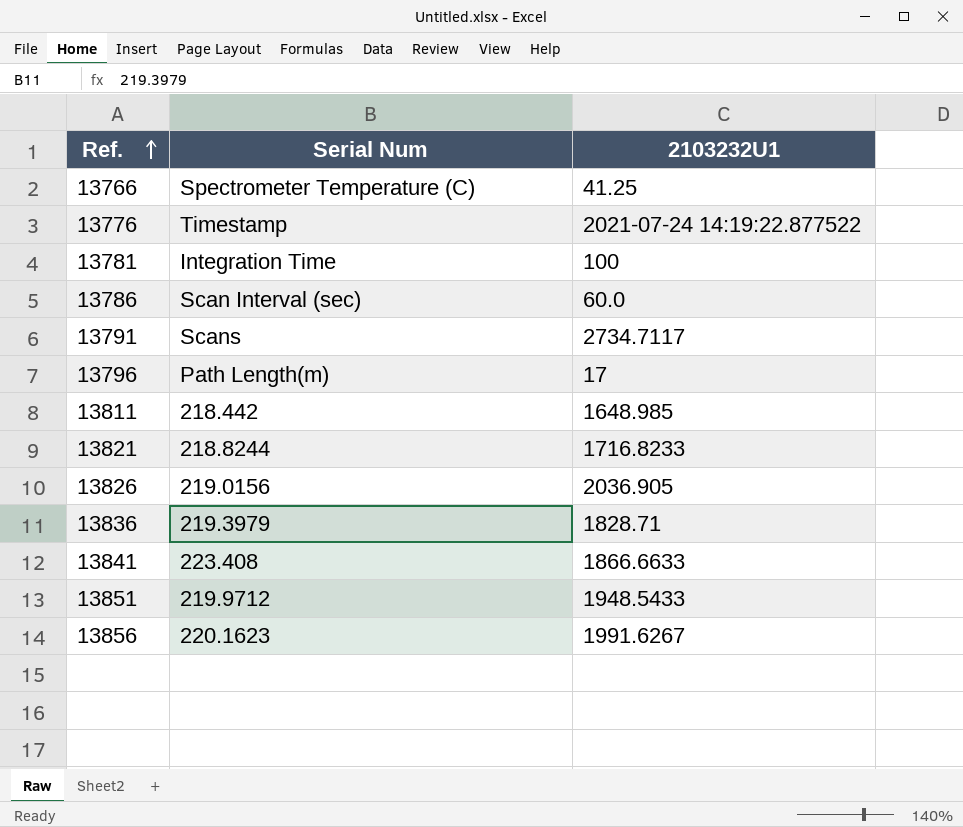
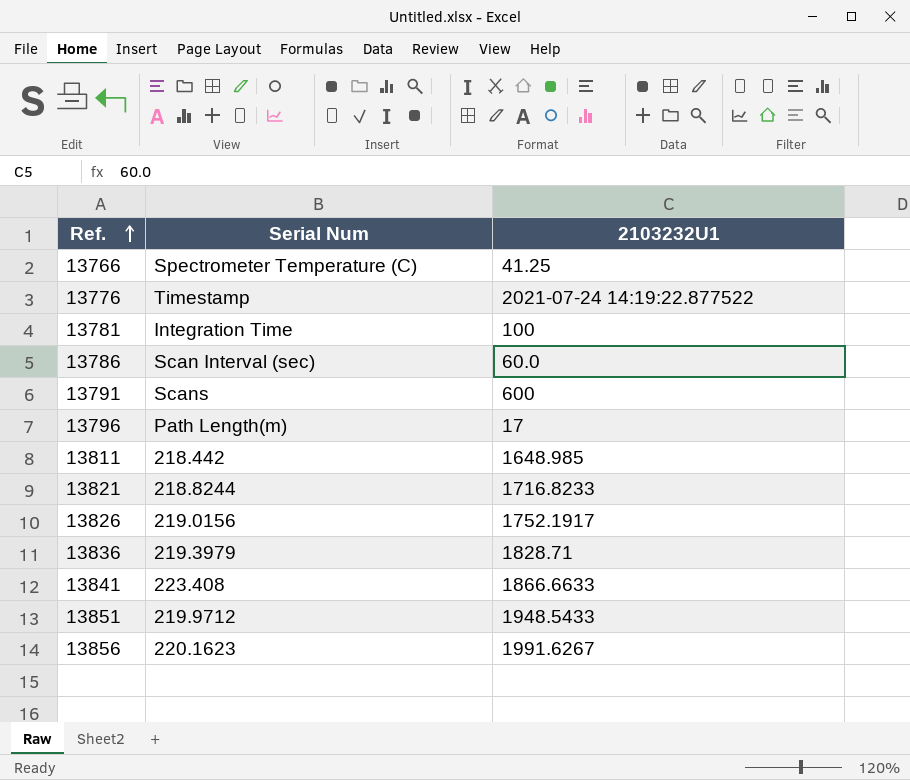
13791 | 2103232U1: 2734.7117 -> 600
13826 | 2103232U1: 2036.905 -> 1752.1917

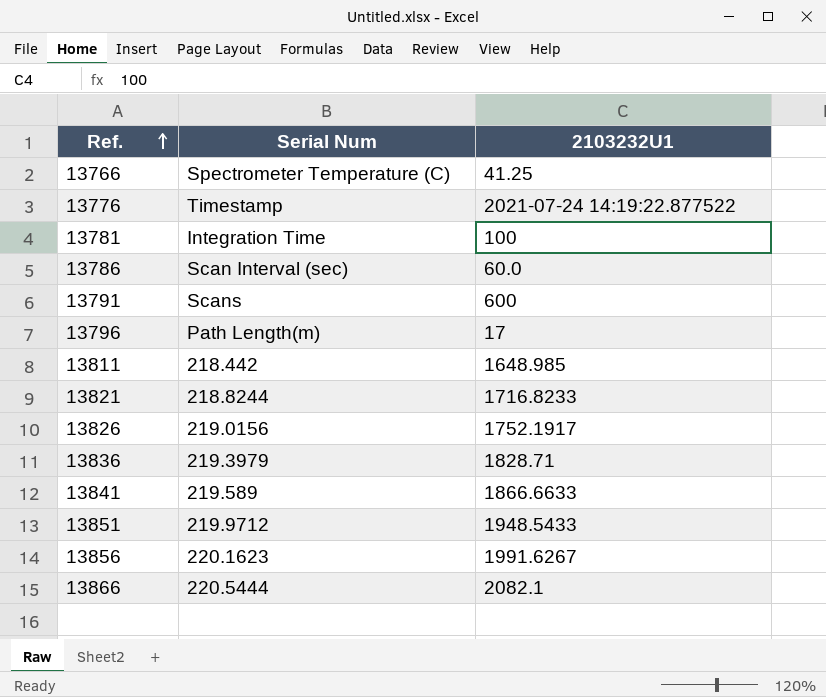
13841 | Serial Num: 223.408 -> 219.589
row 13866: none -> 220.5444 | 2082.1

